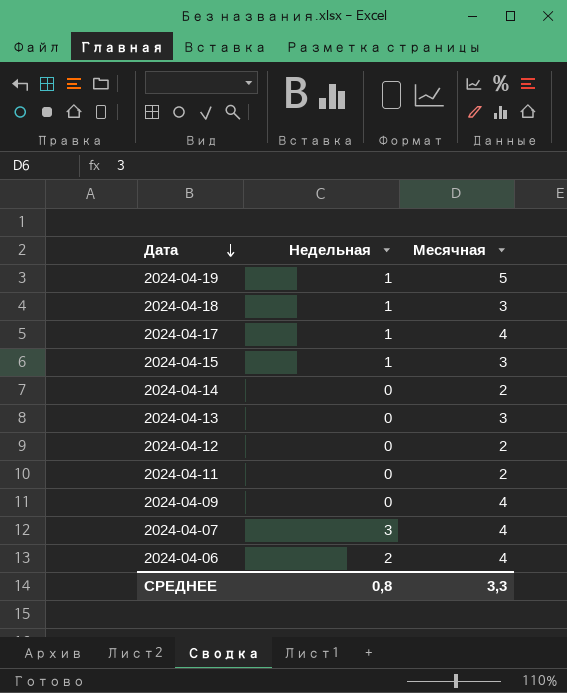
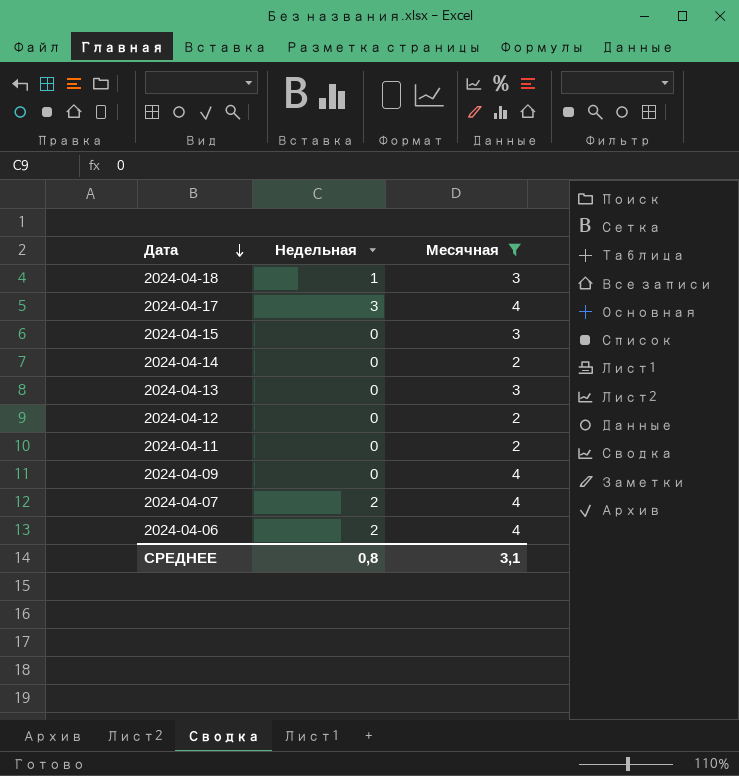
filter: none -> Месячная != 5
2024-04-17 | Недельная: 1 -> 3
2024-04-15 | Недельная: 1 -> 0
2024-04-07 | Недельная: 3 -> 2
СРЕДНЕЕ | Месячная: 3,3 -> 3,1

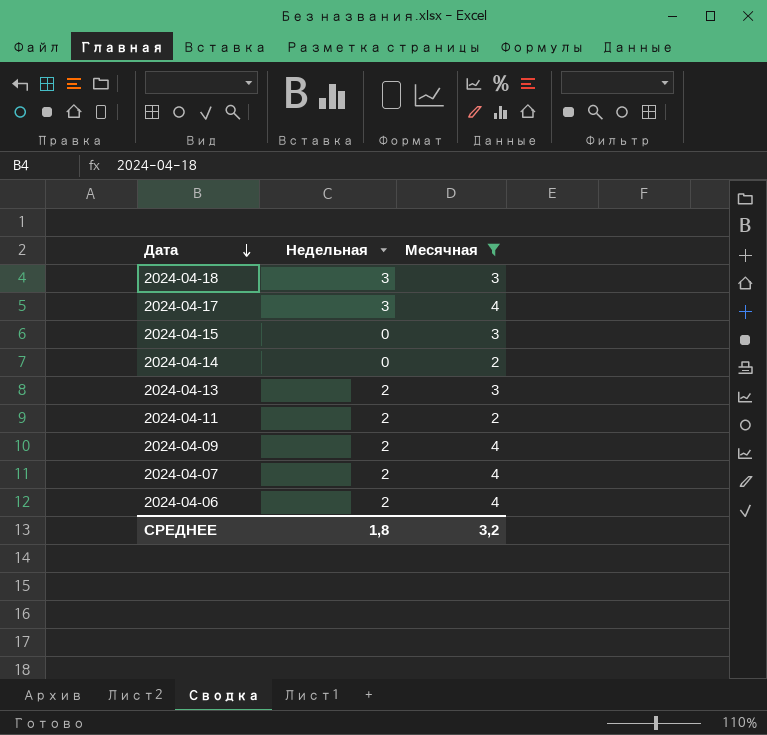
row 2024-04-12: 0 | 2 -> none
2024-04-18 | Недельная: 1 -> 3
2024-04-13 | Недельная: 0 -> 2
2024-04-11 | Недельная: 0 -> 2
2024-04-09 | Недельная: 0 -> 2
СРЕДНЕЕ | Недельная: 0,8 -> 1,8
СРЕДНЕЕ | Месячная: 3,1 -> 3,2

